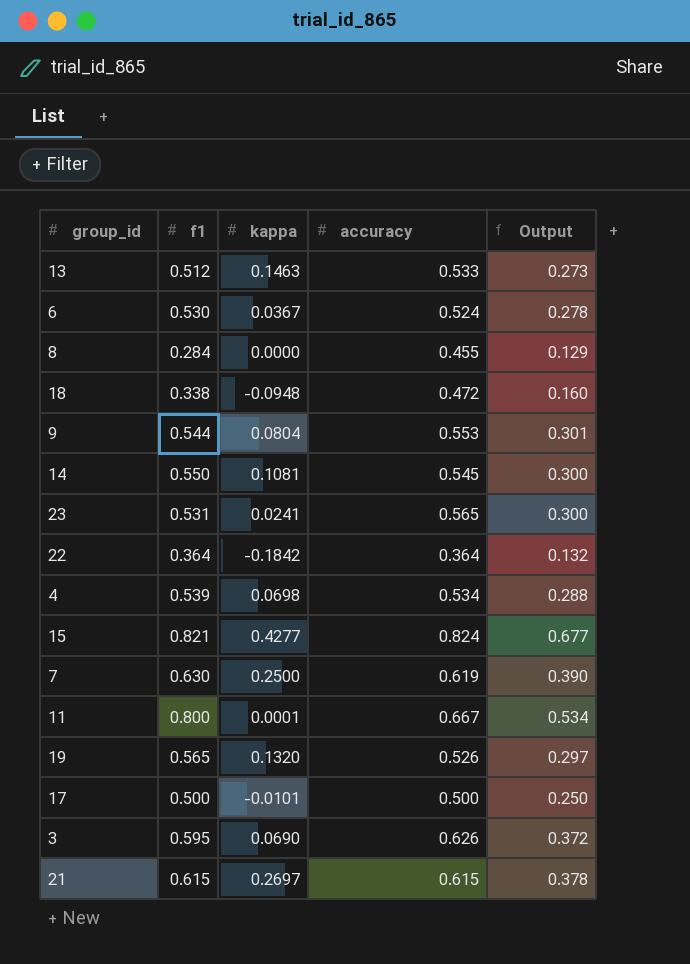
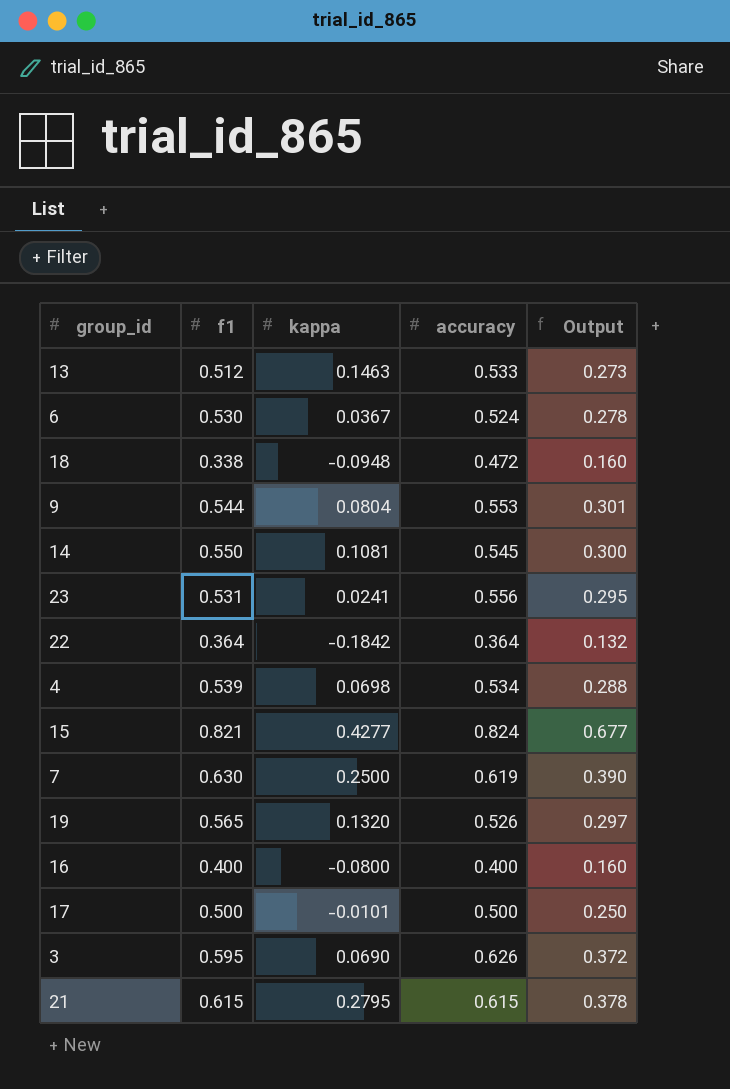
row 8: 0.284 | 0.0000 | 0.455 | 0.129 -> none
row 11: 0.800 | 0.0001 | 0.667 | 0.534 -> none
23 | accuracy: 0.565 -> 0.556
23 | Output: 0.300 -> 0.295
row 16: none -> 0.400 | -0.0800 | 0.400 | 0.160
21 | kappa: 0.2697 -> 0.2795

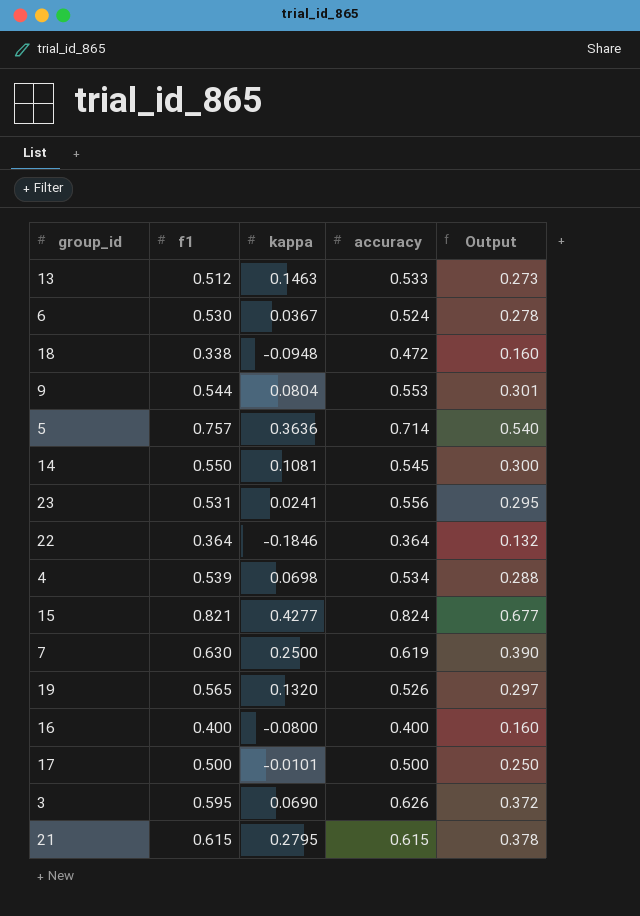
row 5: none -> 0.757 | 0.3636 | 0.714 | 0.540
22 | kappa: -0.1842 -> -0.1846

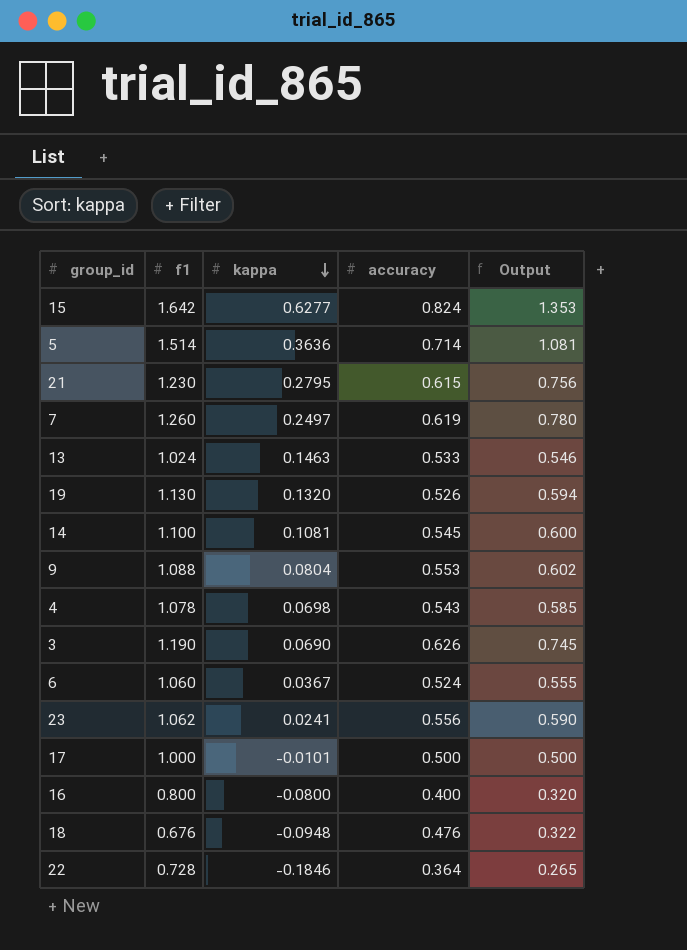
row order: none -> kappa descending
15 | f1: 0.821 -> 1.642
15 | kappa: 0.4277 -> 0.6277
15 | Output: 0.677 -> 1.353
5 | f1: 0.757 -> 1.514
5 | Output: 0.540 -> 1.081
21 | f1: 0.615 -> 1.230
21 | Output: 0.378 -> 0.756
7 | f1: 0.630 -> 1.260
7 | kappa: 0.2500 -> 0.2497
7 | Output: 0.390 -> 0.780
13 | f1: 0.512 -> 1.024
13 | Output: 0.273 -> 0.546
19 | f1: 0.565 -> 1.130
19 | Output: 0.297 -> 0.594
14 | f1: 0.550 -> 1.100
14 | Output: 0.300 -> 0.600
9 | f1: 0.544 -> 1.088
9 | Output: 0.301 -> 0.602
4 | f1: 0.539 -> 1.078
4 | accuracy: 0.534 -> 0.543
4 | Output: 0.288 -> 0.585
3 | f1: 0.595 -> 1.190
3 | Output: 0.372 -> 0.745
6 | f1: 0.530 -> 1.060
6 | Output: 0.278 -> 0.555
23 | f1: 0.531 -> 1.062
23 | Output: 0.295 -> 0.590
17 | f1: 0.500 -> 1.000
17 | Output: 0.250 -> 0.500
16 | f1: 0.400 -> 0.800
16 | Output: 0.160 -> 0.320
18 | f1: 0.338 -> 0.676
18 | accuracy: 0.472 -> 0.476
18 | Output: 0.160 -> 0.322
22 | f1: 0.364 -> 0.728
22 | Output: 0.132 -> 0.265

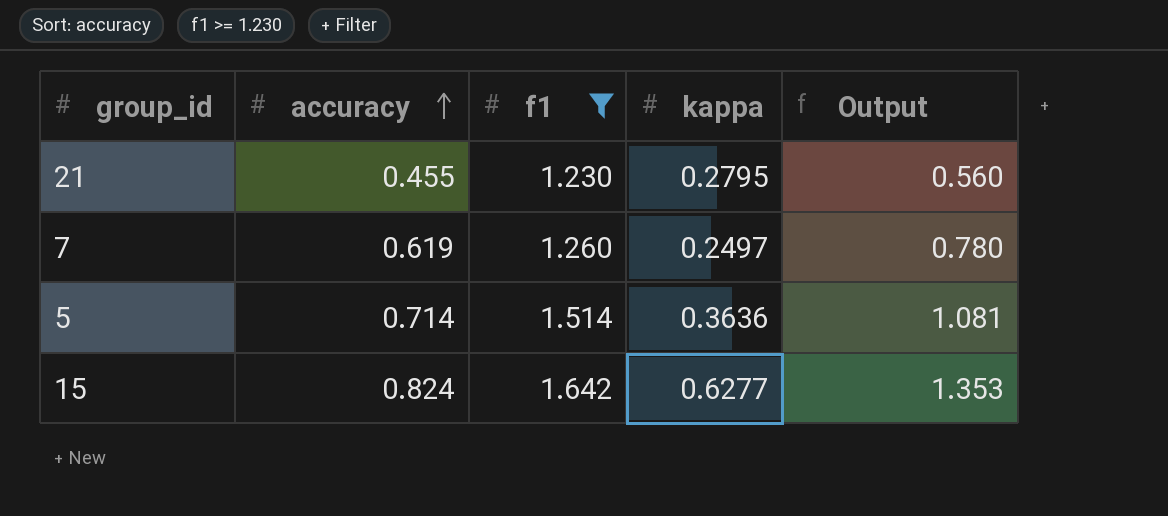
filter: none -> f1 >= 1.230
row order: kappa descending -> accuracy ascending
column accuracy | position: 4 -> 2
21 | accuracy: 0.615 -> 0.455
21 | Output: 0.756 -> 0.560

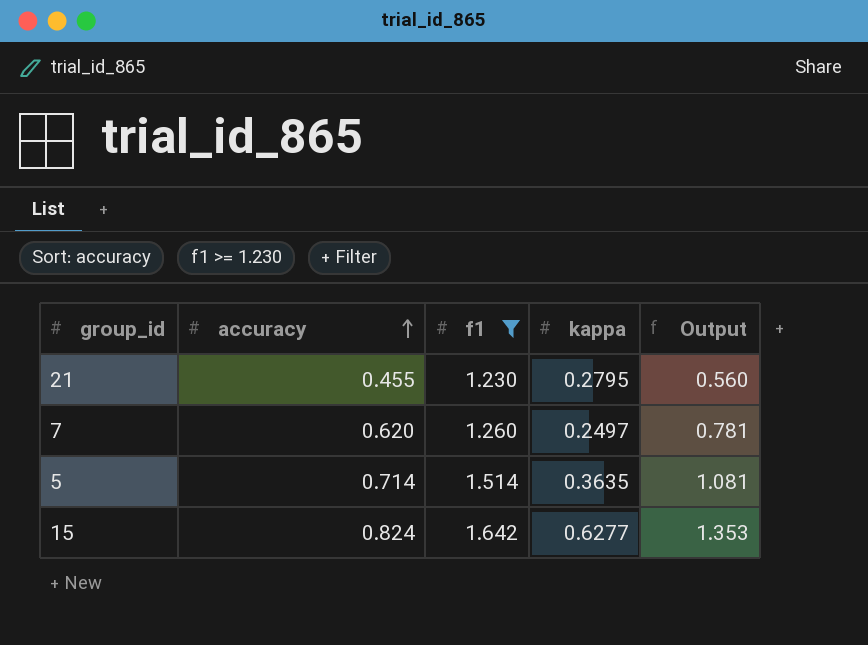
7 | accuracy: 0.619 -> 0.620
7 | Output: 0.780 -> 0.781
5 | kappa: 0.3636 -> 0.3635

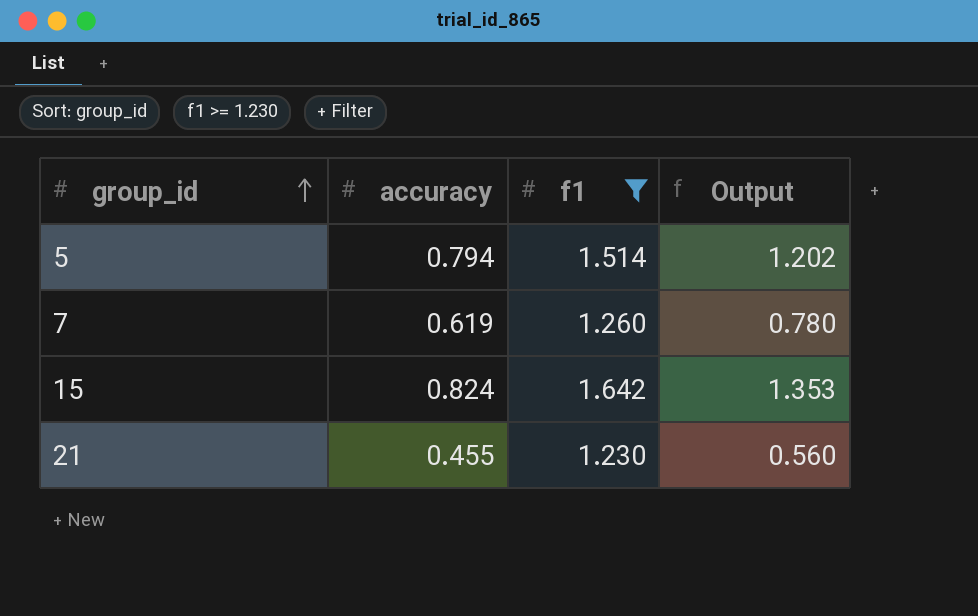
row order: accuracy ascending -> group_id ascending
column kappa | position: 4 -> none
5 | accuracy: 0.714 -> 0.794
5 | Output: 1.081 -> 1.202
7 | accuracy: 0.620 -> 0.619
7 | Output: 0.781 -> 0.780

